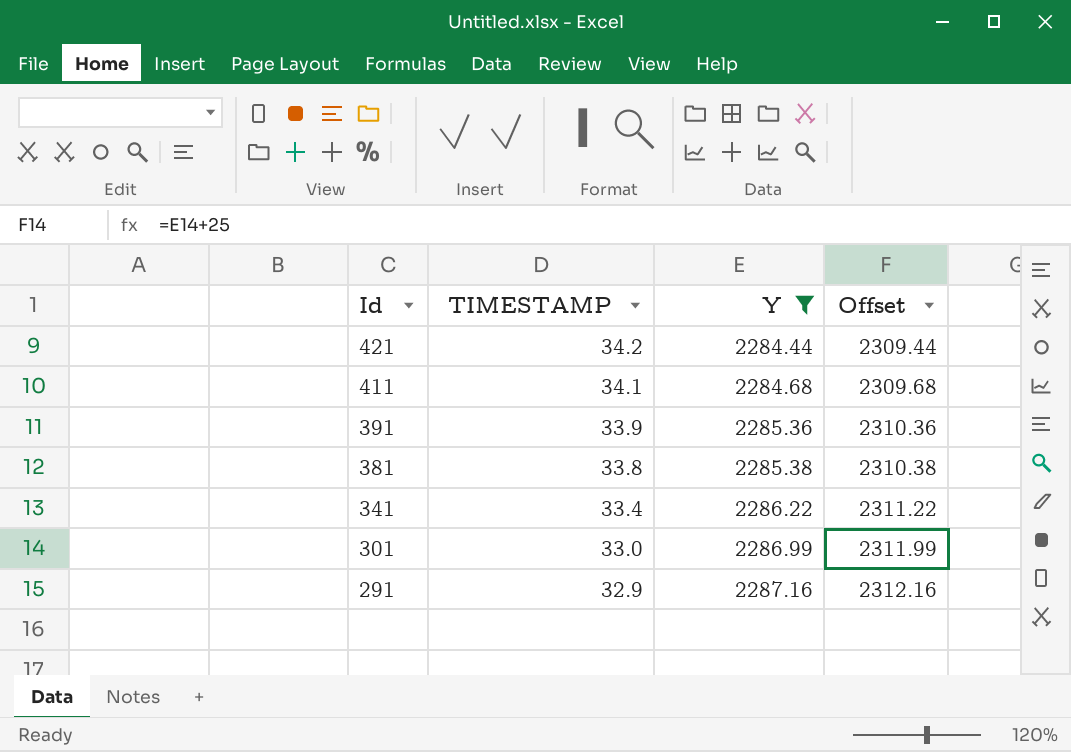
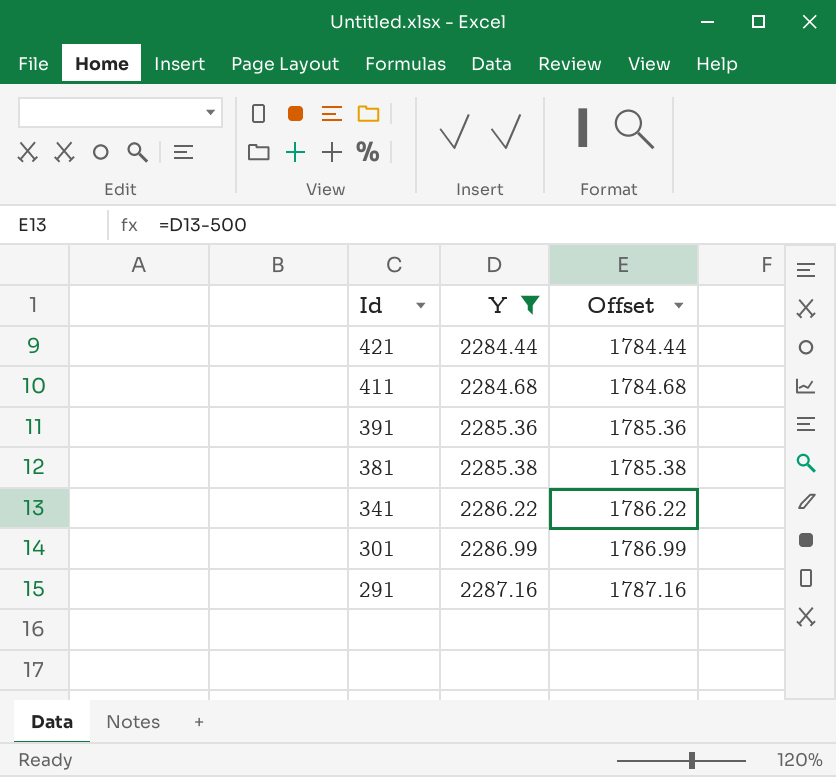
column TIMESTAMP | position: 2 -> none
column Offset | formula: [Y] + 25 -> [Y] - 500

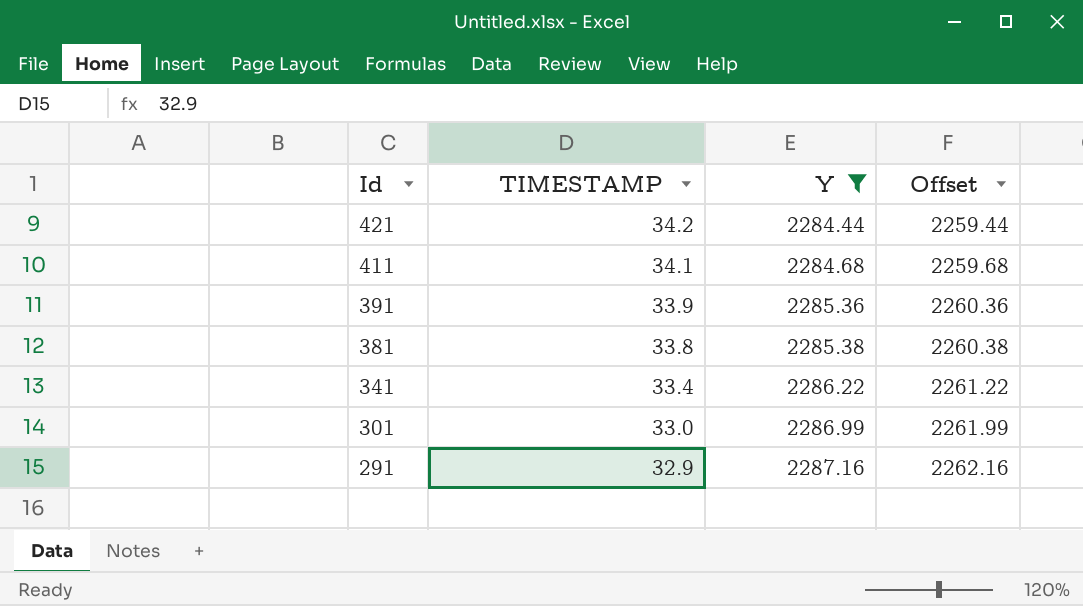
column TIMESTAMP | position: none -> 2
column Offset | formula: [Y] - 500 -> [Y] - 25

